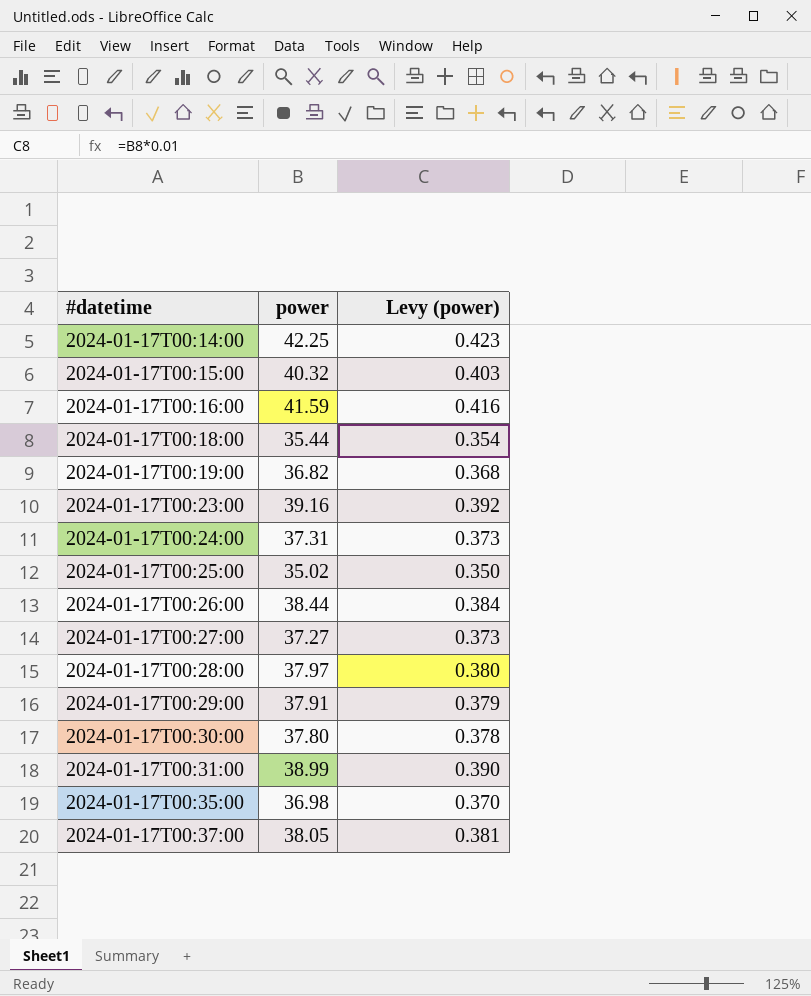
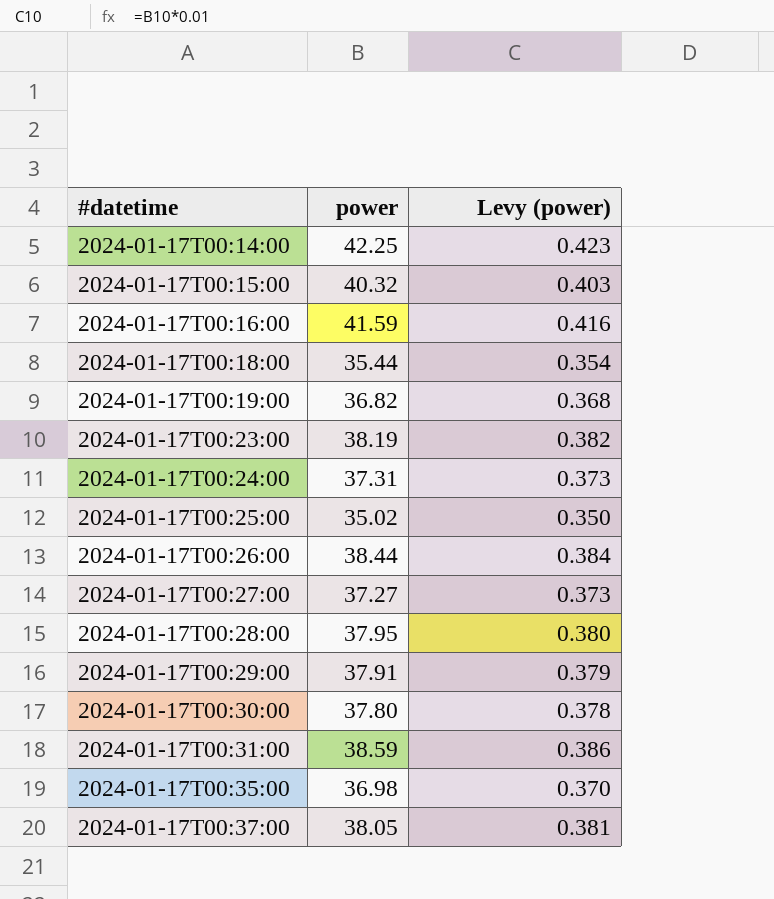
2024-01-17T00:23:00 | power: 39.16 -> 38.19
2024-01-17T00:23:00 | Levy (power): 0.392 -> 0.382
2024-01-17T00:28:00 | power: 37.97 -> 37.95
2024-01-17T00:31:00 | power: 38.99 -> 38.59
2024-01-17T00:31:00 | Levy (power): 0.390 -> 0.386

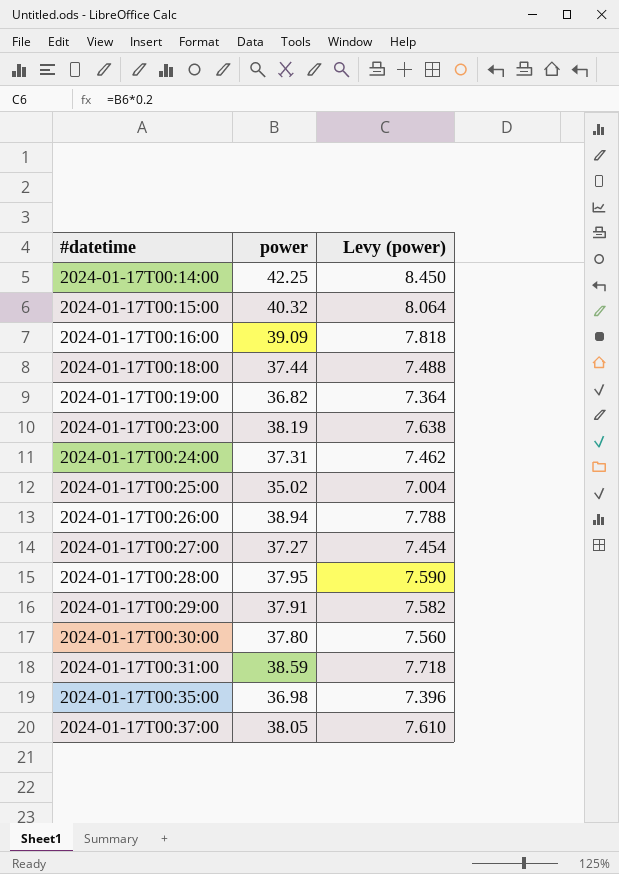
column Levy (power) | formula: [power] * 0.01 -> [power] * 0.2
2024-01-17T00:16:00 | power: 41.59 -> 39.09
2024-01-17T00:18:00 | power: 35.44 -> 37.44
2024-01-17T00:26:00 | power: 38.44 -> 38.94

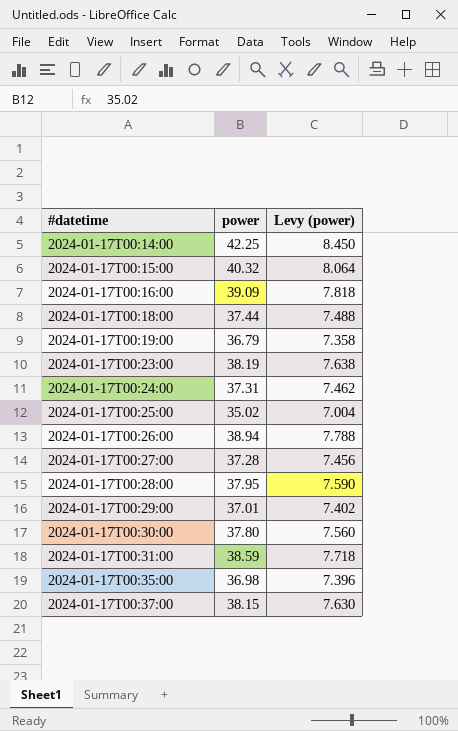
2024-01-17T00:19:00 | power: 36.82 -> 36.79
2024-01-17T00:19:00 | Levy (power): 7.364 -> 7.358
2024-01-17T00:27:00 | power: 37.27 -> 37.28
2024-01-17T00:27:00 | Levy (power): 7.454 -> 7.456
2024-01-17T00:29:00 | power: 37.91 -> 37.01
2024-01-17T00:29:00 | Levy (power): 7.582 -> 7.402
2024-01-17T00:37:00 | power: 38.05 -> 38.15
2024-01-17T00:37:00 | Levy (power): 7.610 -> 7.630

